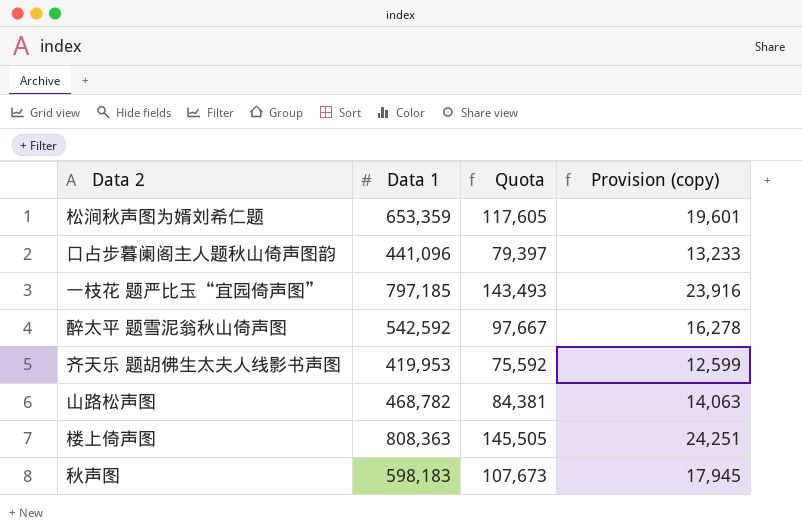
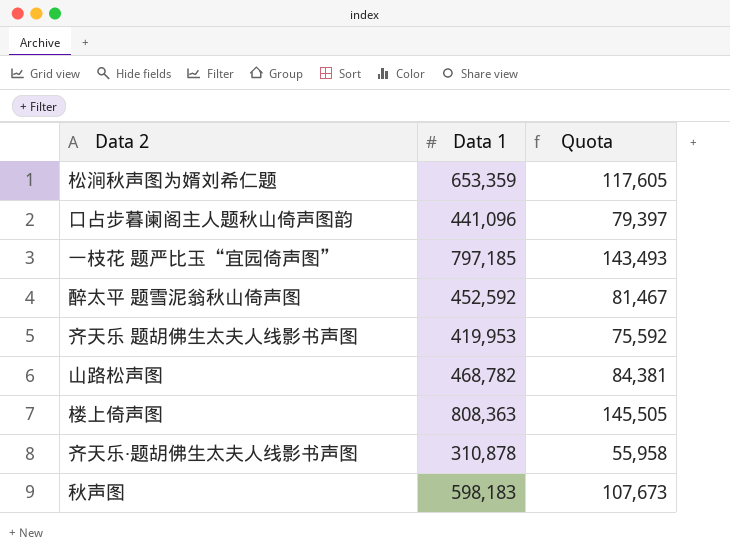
column Provision (copy) | formula: [Data 1] * 0.03 -> none
醉太平 题雪泥翁秋山倚声图 | Data 1: 542,592 -> 452,592
醉太平 题雪泥翁秋山倚声图 | Quota: 97,667 -> 81,467
row 齐天乐·题胡佛生太夫人线影书声图: none -> 310,878 | 55,958

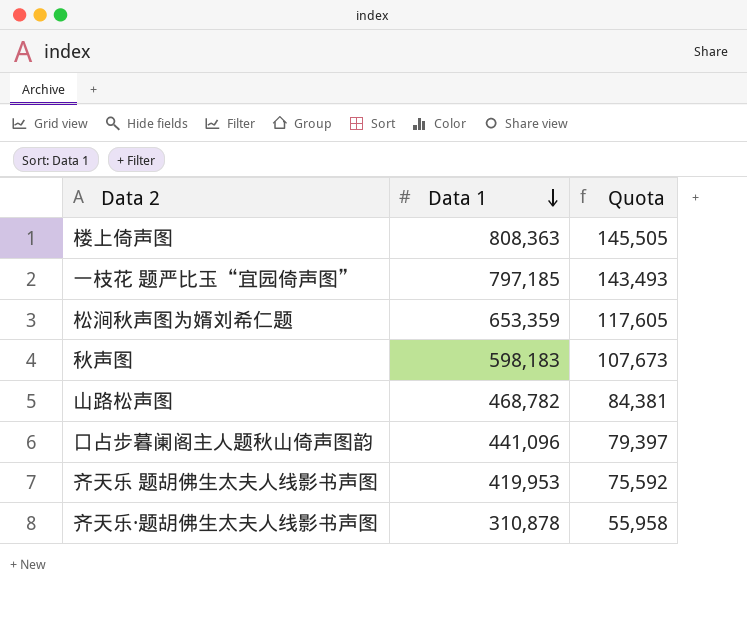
row order: none -> Data 1 descending
row 醉太平 题雪泥翁秋山倚声图: 452,592 | 81,467 -> none

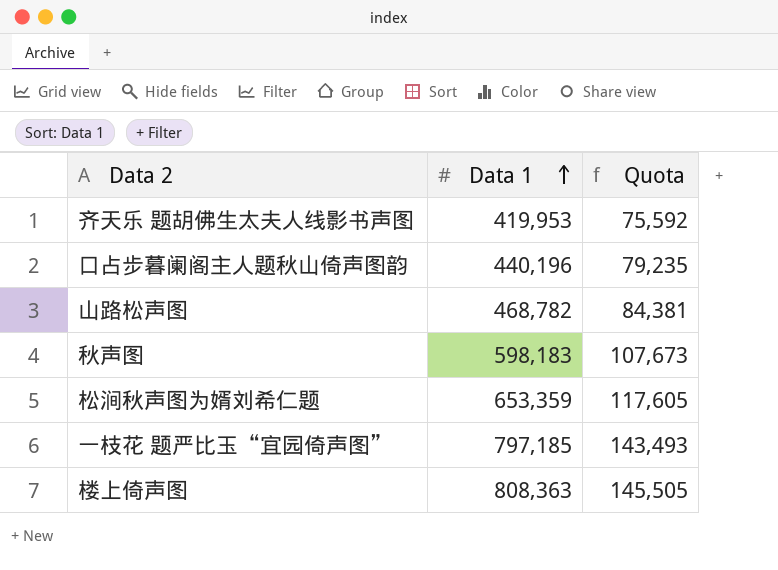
row order: Data 1 descending -> Data 1 ascending
row 齐天乐·题胡佛生太夫人线影书声图: 310,878 | 55,958 -> none
口占步暮阑阁主人题秋山倚声图韵 | Data 1: 441,096 -> 440,196
口占步暮阑阁主人题秋山倚声图韵 | Quota: 79,397 -> 79,235

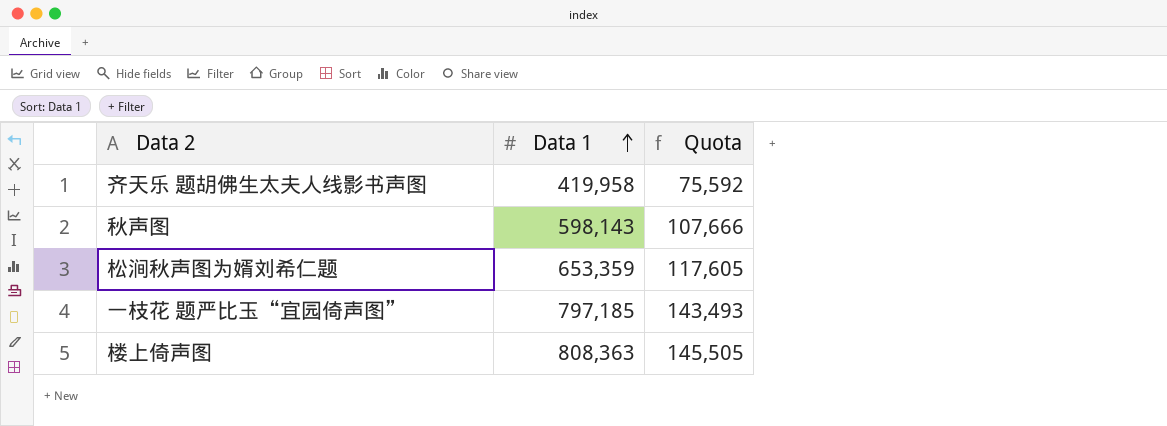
row 口占步暮阑阁主人题秋山倚声图韵: 440,196 | 79,235 -> none
row 山路松声图: 468,782 | 84,381 -> none
齐天乐 题胡佛生太夫人线影书声图 | Data 1: 419,953 -> 419,958
秋声图 | Data 1: 598,183 -> 598,143
秋声图 | Quota: 107,673 -> 107,666

